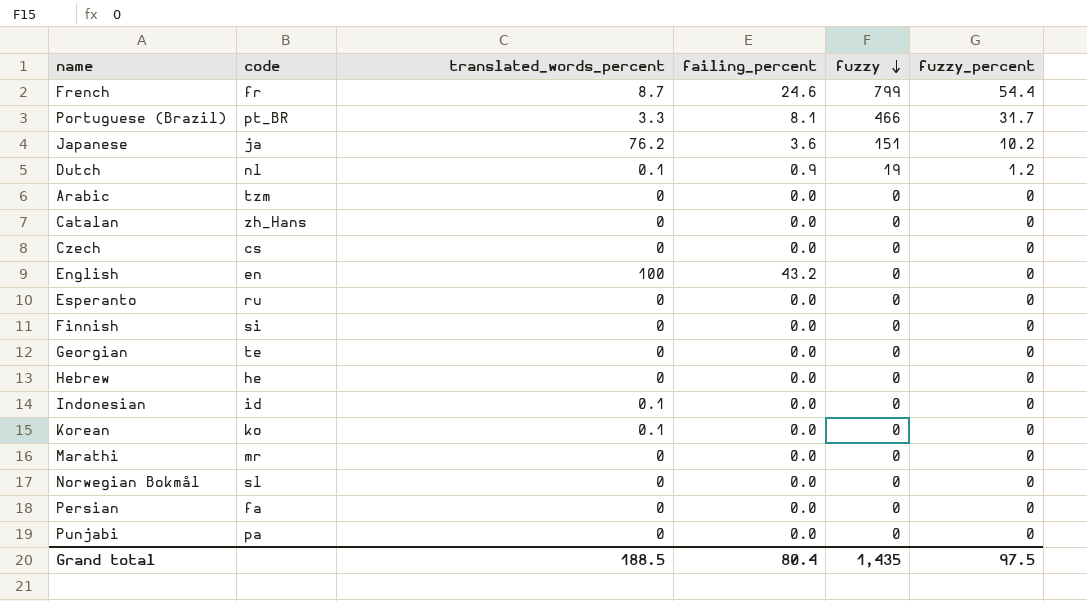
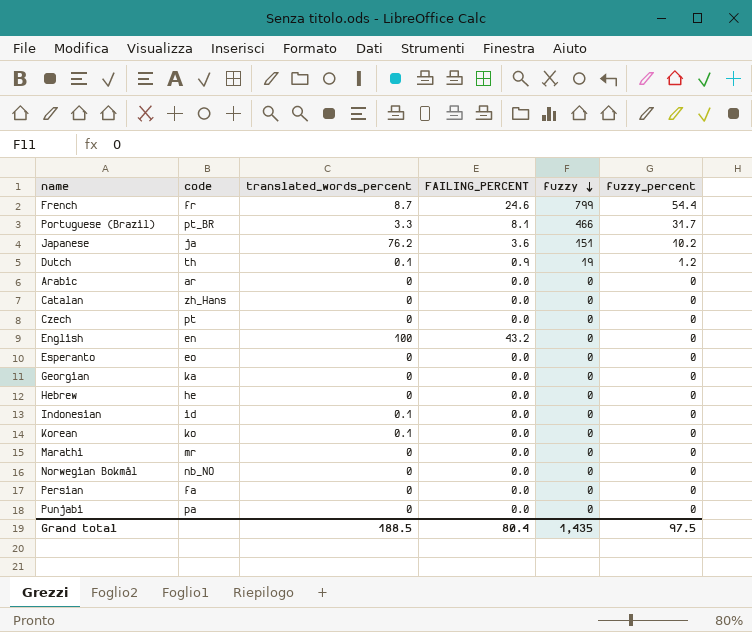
column name: failing_percent -> FAILING_PERCENT
row Finnish: si | 0 | 0.0 | 0 | 0 -> none
Dutch | code: nl -> th
Arabic | code: tzm -> ar
Czech | code: cs -> pt
Esperanto | code: ru -> eo
Georgian | code: te -> ka
Norwegian Bokmål | code: sl -> nb_NO

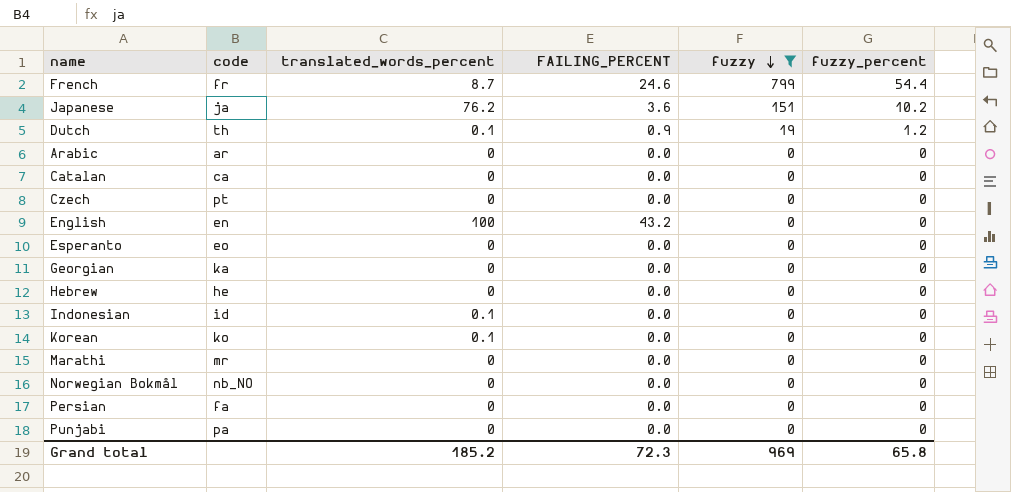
filter: none -> fuzzy != 466
Catalan | code: zh_Hans -> ca
Grand total | translated_words_percent: 188.5 -> 185.2
Grand total | FAILING_PERCENT: 80.4 -> 72.3
Grand total | fuzzy: 1,435 -> 969
Grand total | fuzzy_percent: 97.5 -> 65.8

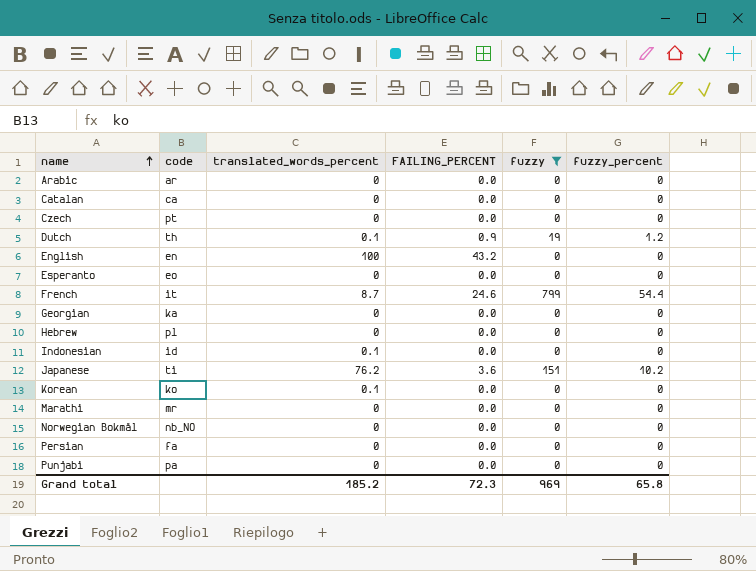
row order: fuzzy descending -> name ascending
French | code: fr -> it
Hebrew | code: he -> pl
Japanese | code: ja -> ti

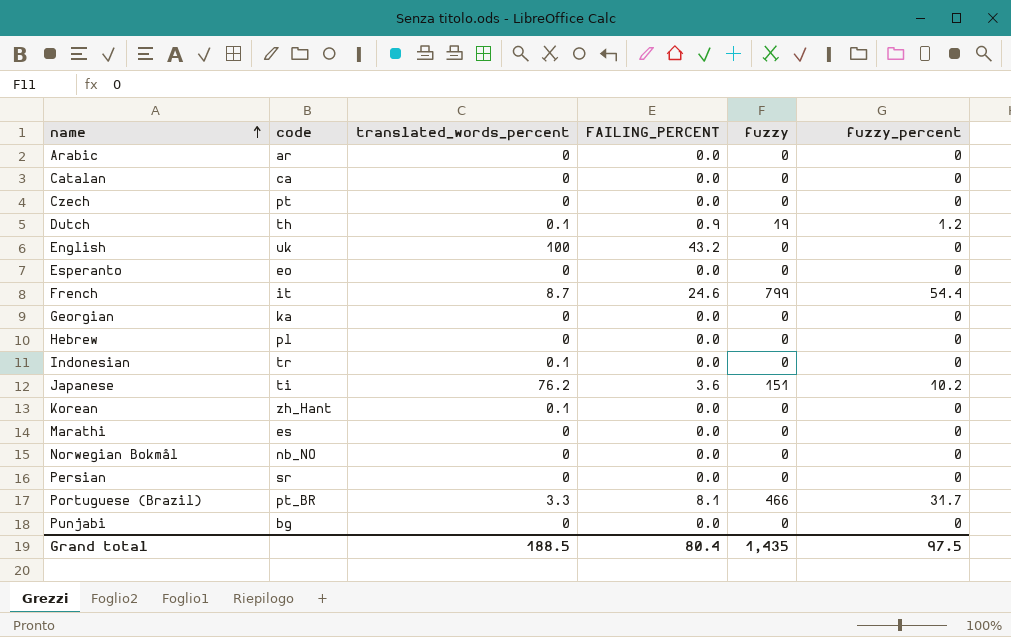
filter: fuzzy != 466 -> none
English | code: en -> uk
Indonesian | code: id -> tr
Korean | code: ko -> zh_Hant
Marathi | code: mr -> es
Persian | code: fa -> sr
Punjabi | code: pa -> bg
Grand total | translated_words_percent: 185.2 -> 188.5
Grand total | FAILING_PERCENT: 72.3 -> 80.4
Grand total | fuzzy: 969 -> 1,435
Grand total | fuzzy_percent: 65.8 -> 97.5

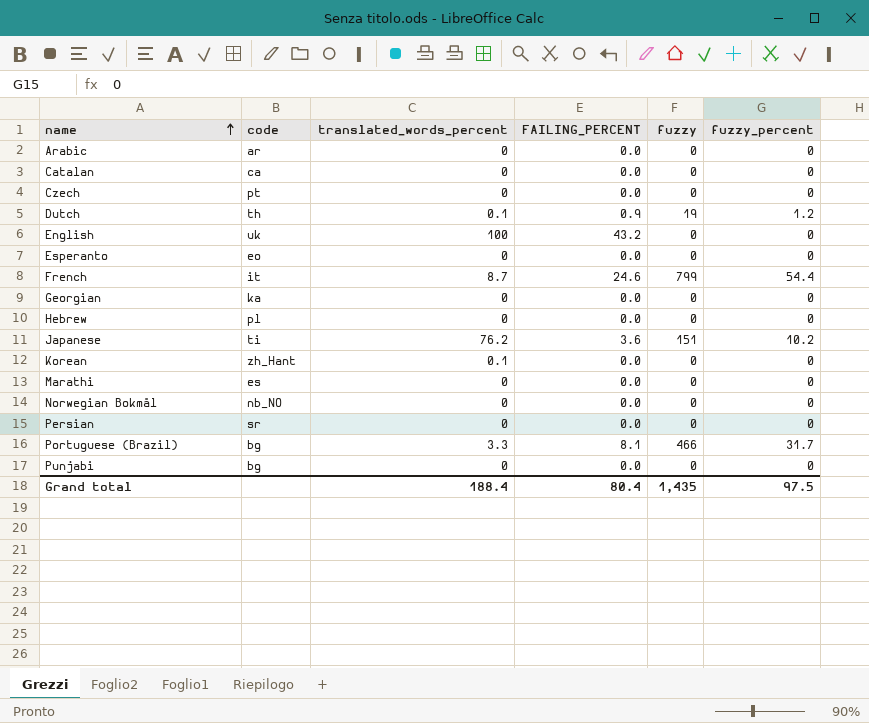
row Indonesian: tr | 0.1 | 0.0 | 0 | 0 -> none
Portuguese (Brazil) | code: pt_BR -> bg
Grand total | translated_words_percent: 188.5 -> 188.4

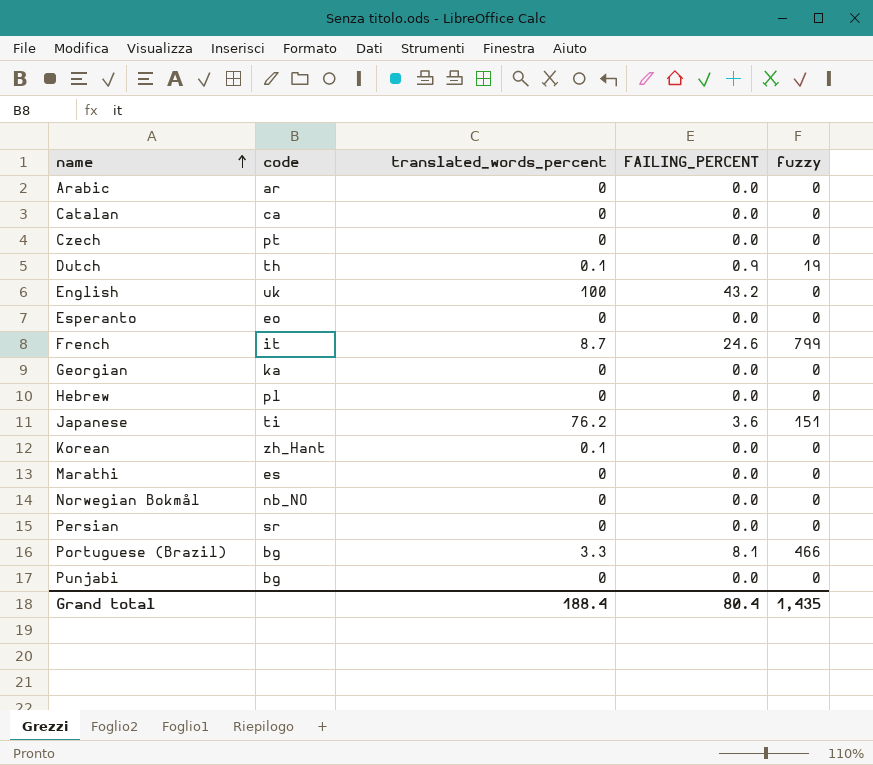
column fuzzy_percent | position: 6 -> none

